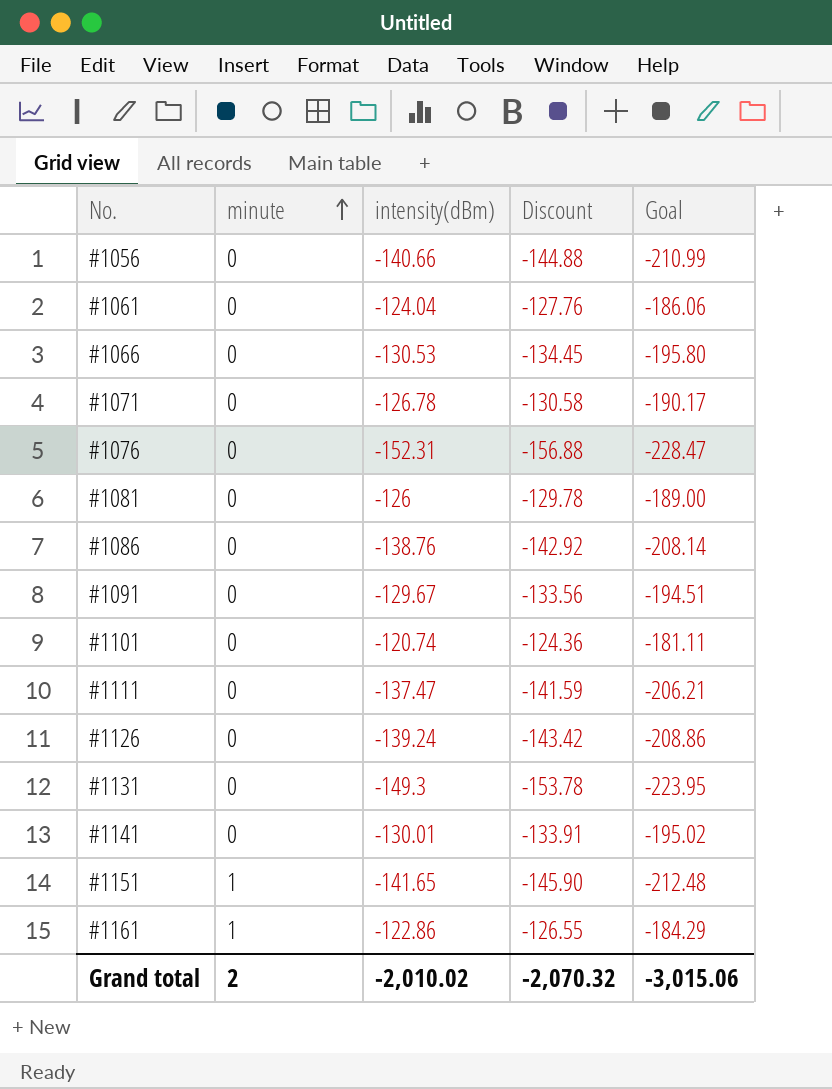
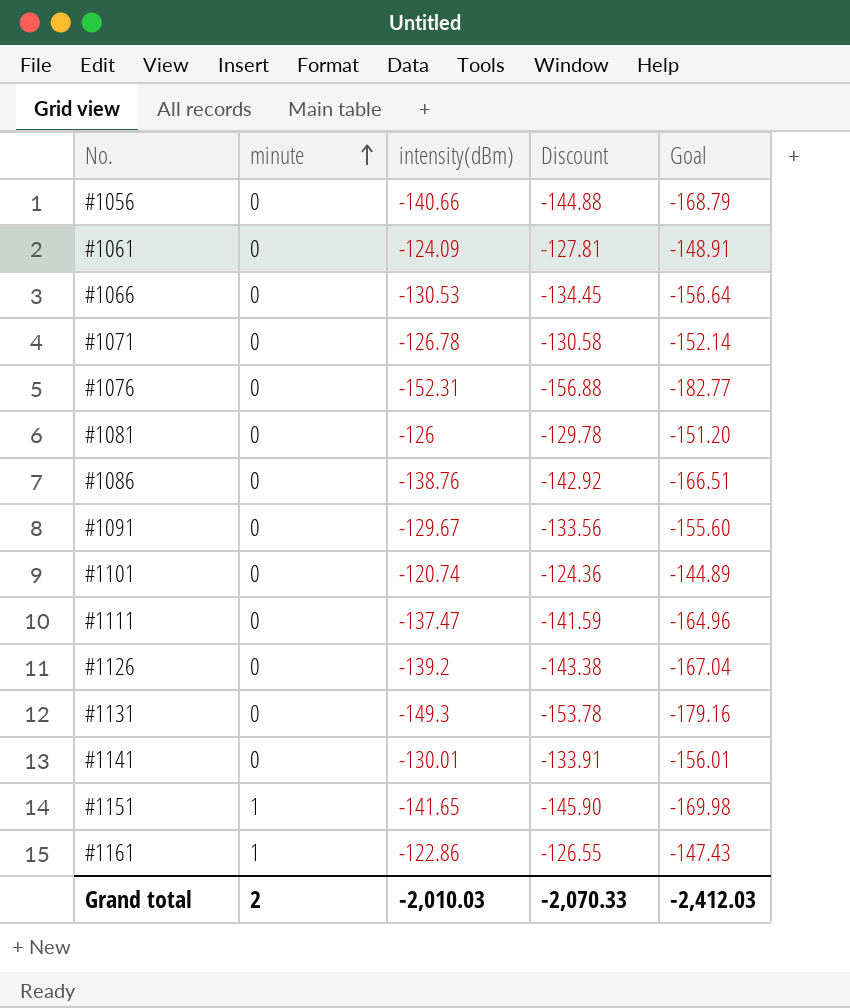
column Goal | formula: [intensity(dBm)] * 1.5 -> [intensity(dBm)] * 1.2
#1061 | intensity(dBm): -124.04 -> -124.09
#1061 | Discount: -127.76 -> -127.81
#1126 | intensity(dBm): -139.24 -> -139.2
#1126 | Discount: -143.42 -> -143.38
Grand total | intensity(dBm): -2,010.02 -> -2,010.03
Grand total | Discount: -2,070.32 -> -2,070.33
Grand total | Goal: -3,015.06 -> -2,412.03

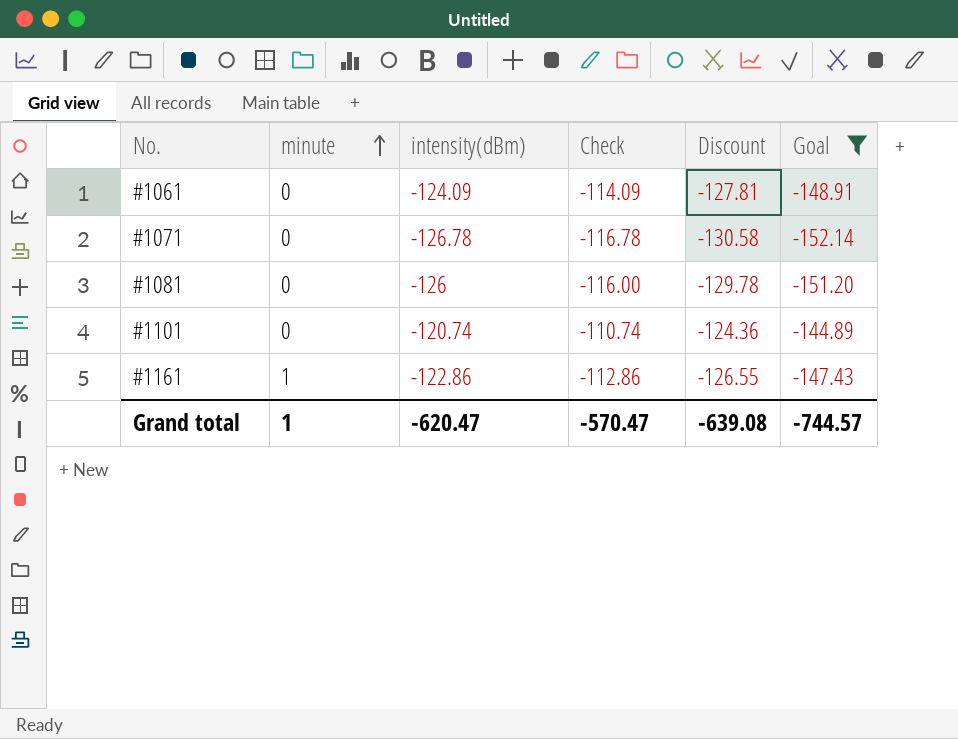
filter: none -> Goal >= -152.14
column Check | formula: none -> [intensity(dBm)] + 10
Grand total | minute: 2 -> 1
Grand total | intensity(dBm): -2,010.03 -> -620.47
Grand total | Discount: -2,070.33 -> -639.08
Grand total | Goal: -2,412.03 -> -744.57

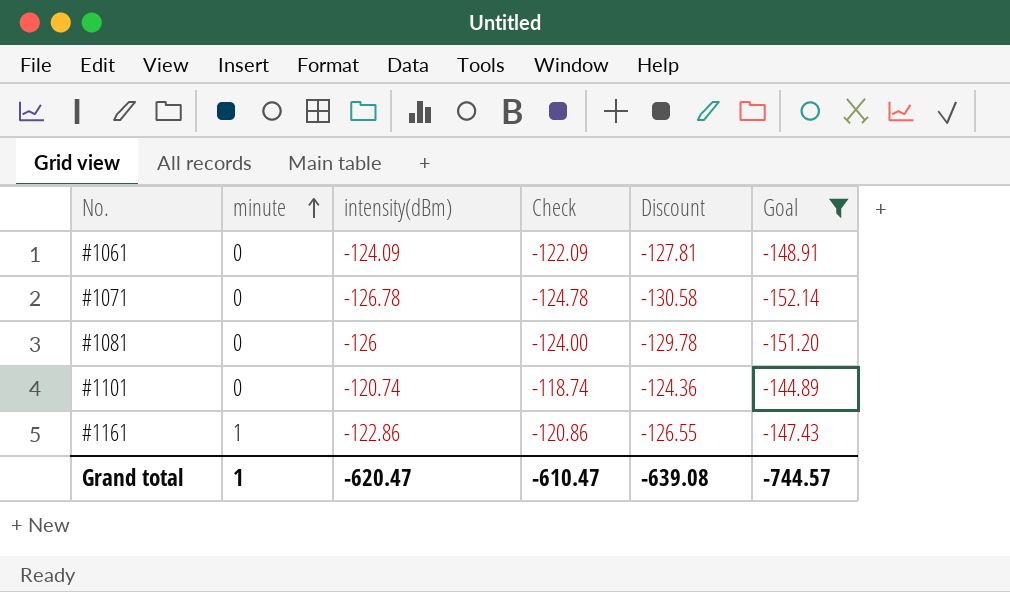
column Check | formula: [intensity(dBm)] + 10 -> [intensity(dBm)] + 2
Grand total | Check: -570.47 -> -610.47

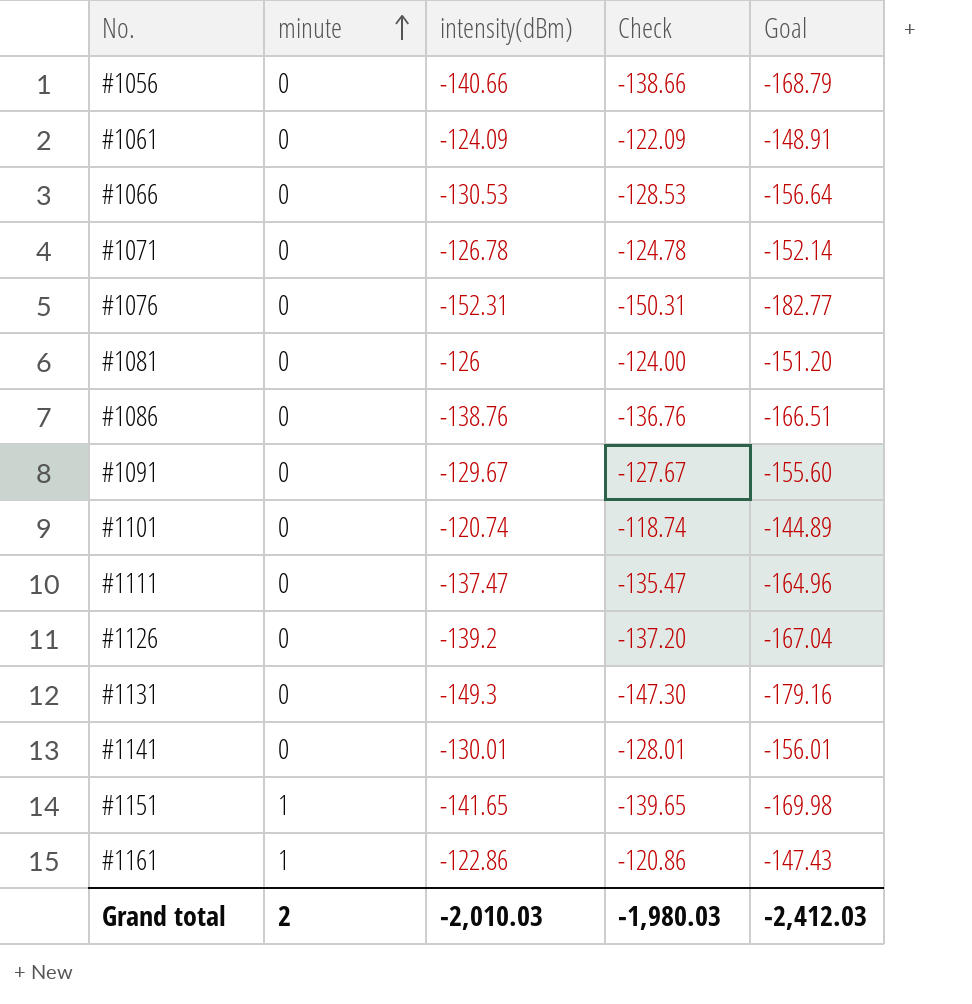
filter: Goal >= -152.14 -> none
column Discount | formula: [intensity(dBm)] * 1.03 -> none
Grand total | minute: 1 -> 2
Grand total | intensity(dBm): -620.47 -> -2,010.03
Grand total | Check: -610.47 -> -1,980.03
Grand total | Goal: -744.57 -> -2,412.03

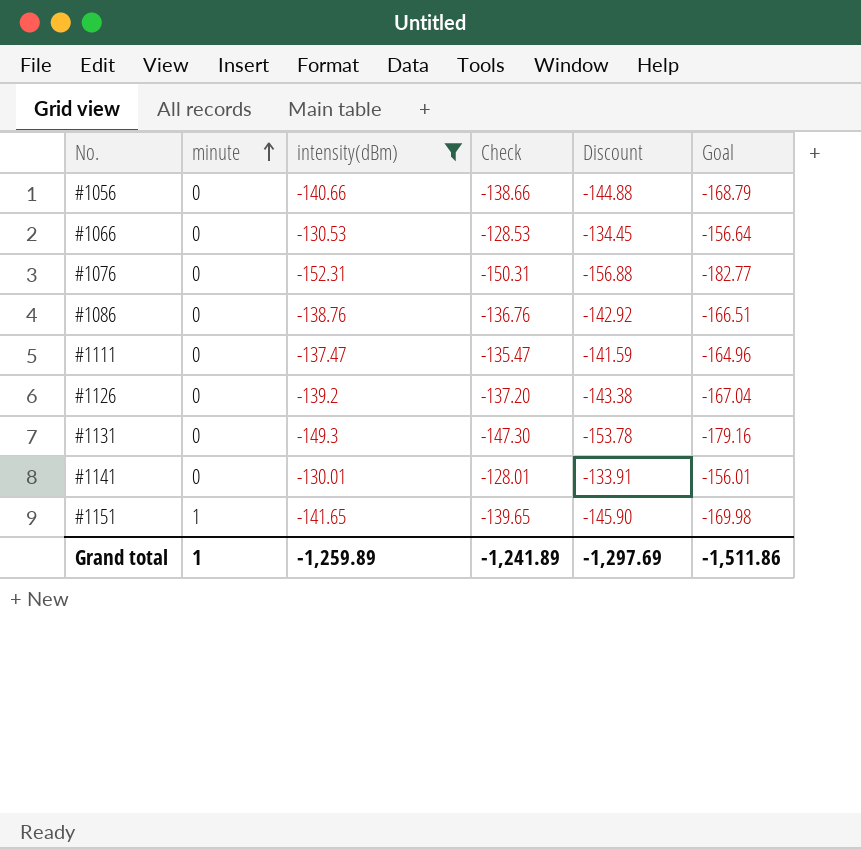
filter: none -> intensity(dBm) <= -130.01
column Discount | formula: none -> [intensity(dBm)] * 1.03
Grand total | minute: 2 -> 1
Grand total | intensity(dBm): -2,010.03 -> -1,259.89
Grand total | Check: -1,980.03 -> -1,241.89
Grand total | Goal: -2,412.03 -> -1,511.86

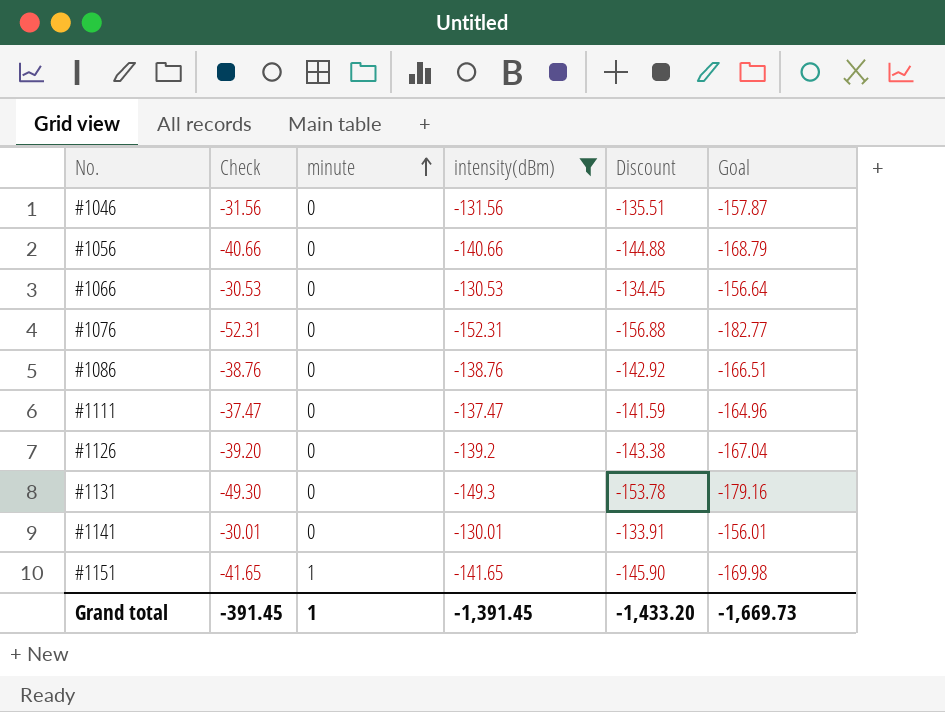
column Check | formula: [intensity(dBm)] + 2 -> [intensity(dBm)] + 100
column Check | position: 4 -> 2
row #1046: none -> -31.56 | 0 | -131.56 | -135.51 | -157.87
Grand total | Check: -1,241.89 -> -391.45
Grand total | intensity(dBm): -1,259.89 -> -1,391.45
Grand total | Discount: -1,297.69 -> -1,433.20
Grand total | Goal: -1,511.86 -> -1,669.73

